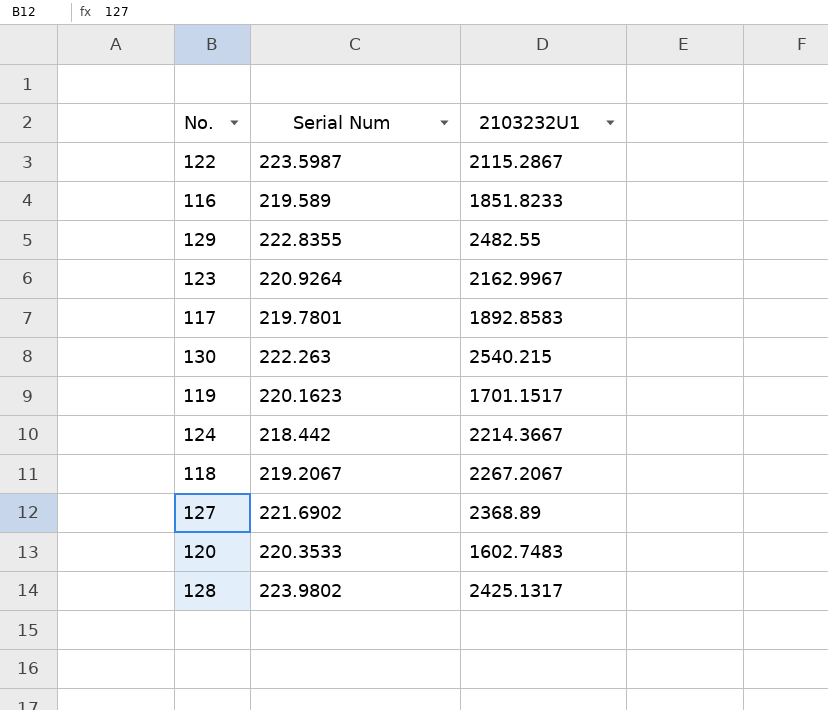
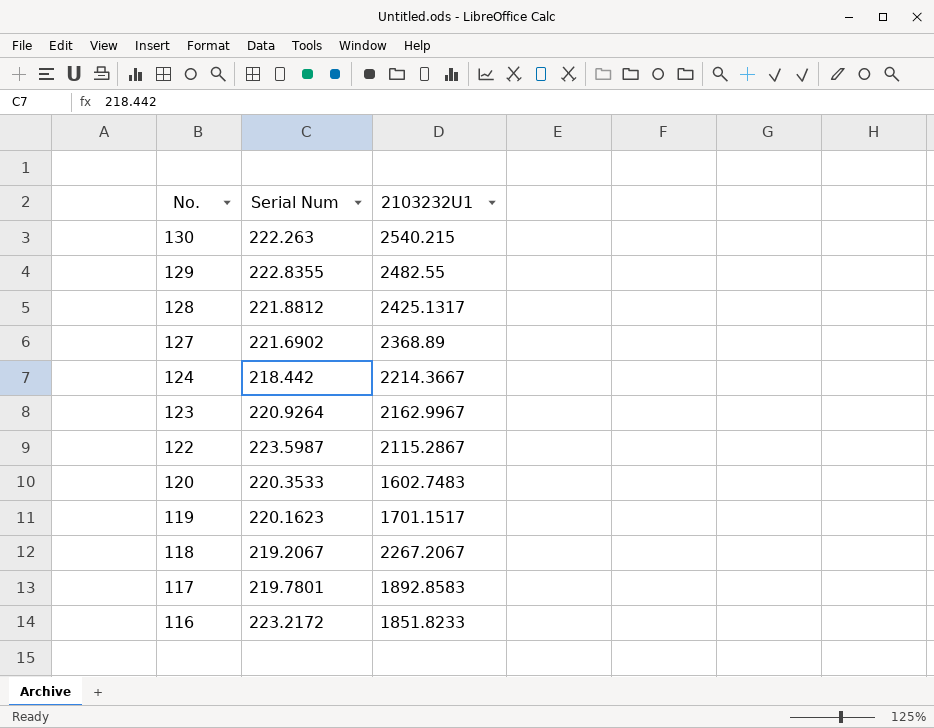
row order: none -> No. descending
128 | Serial Num: 223.9802 -> 221.8812
116 | Serial Num: 219.589 -> 223.2172

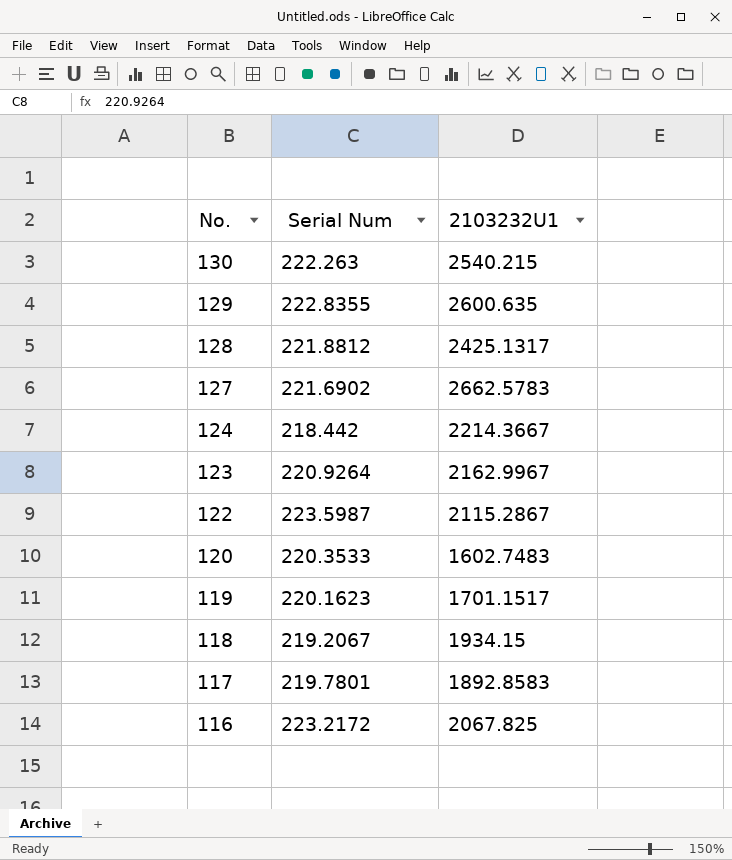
129 | 2103232U1: 2482.55 -> 2600.635
127 | 2103232U1: 2368.89 -> 2662.5783
118 | 2103232U1: 2267.2067 -> 1934.15
116 | 2103232U1: 1851.8233 -> 2067.825

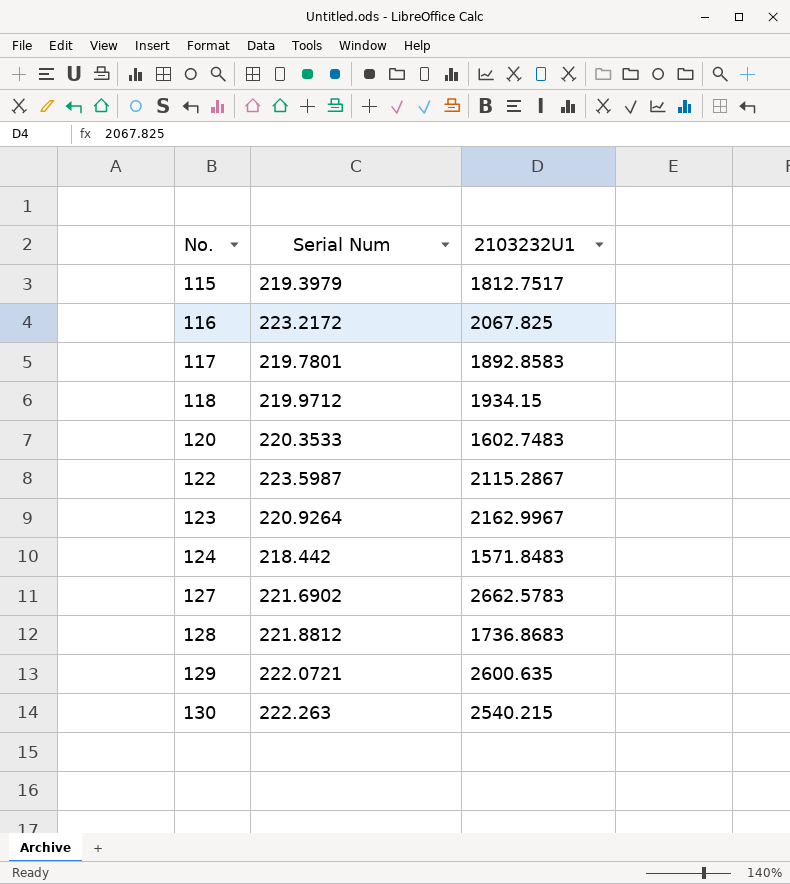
row order: No. descending -> No. ascending
row 119: 220.1623 | 1701.1517 -> none
row 115: none -> 219.3979 | 1812.7517
118 | Serial Num: 219.2067 -> 219.9712
124 | 2103232U1: 2214.3667 -> 1571.8483
128 | 2103232U1: 2425.1317 -> 1736.8683
129 | Serial Num: 222.8355 -> 222.0721

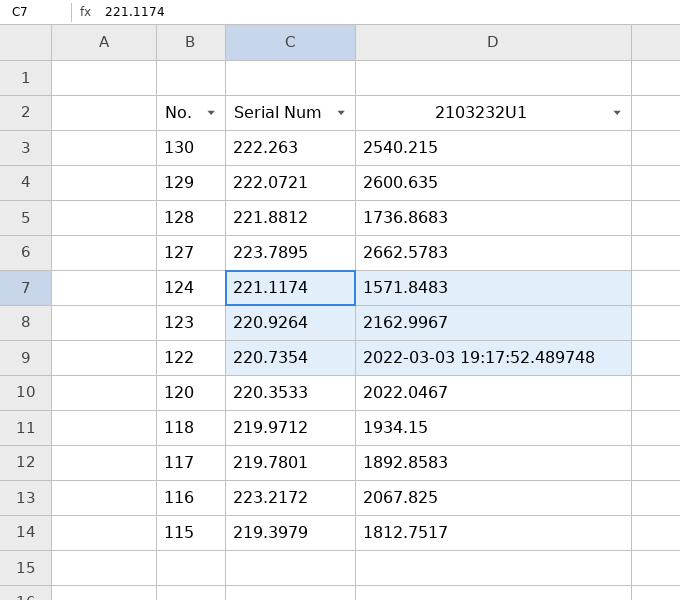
row order: No. ascending -> No. descending
127 | Serial Num: 221.6902 -> 223.7895
124 | Serial Num: 218.442 -> 221.1174
122 | Serial Num: 223.5987 -> 220.7354
122 | 2103232U1: 2115.2867 -> 2022-03-03 19:17:52.489748
120 | 2103232U1: 1602.7483 -> 2022.0467

